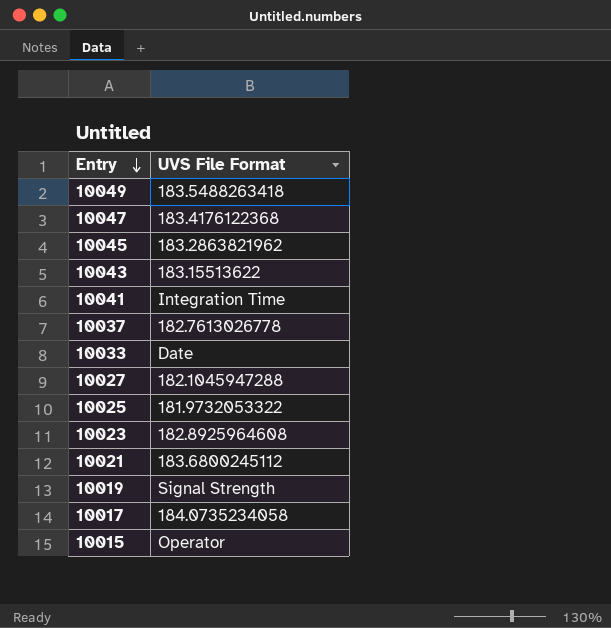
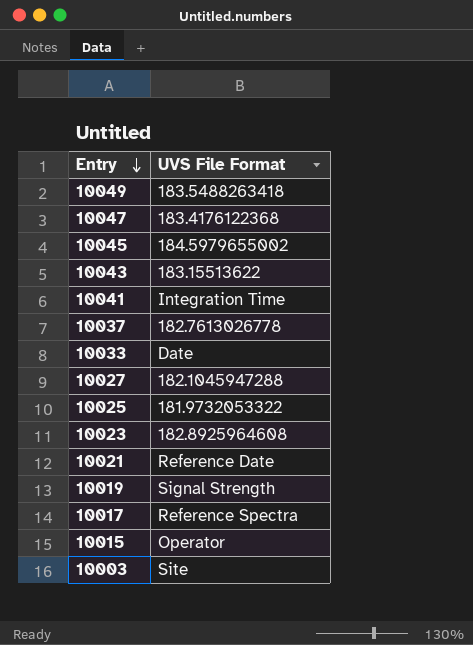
10045 | UVS File Format: 183.2863821962 -> 184.5979655002
10021 | UVS File Format: 183.6800245112 -> Reference Date
10017 | UVS File Format: 184.0735234058 -> Reference Spectra
row 10003: none -> Site

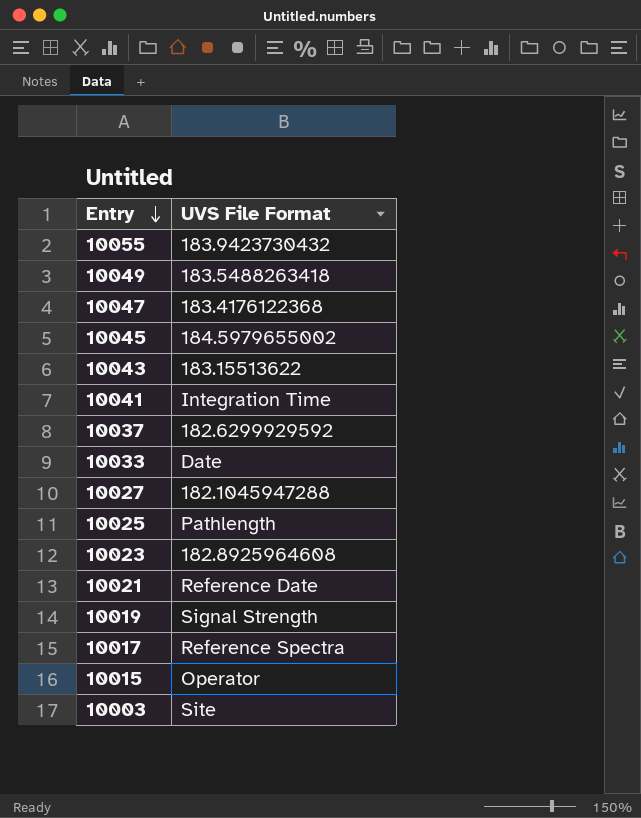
row 10055: none -> 183.9423730432
10037 | UVS File Format: 182.7613026778 -> 182.6299929592
10025 | UVS File Format: 181.9732053322 -> Pathlength

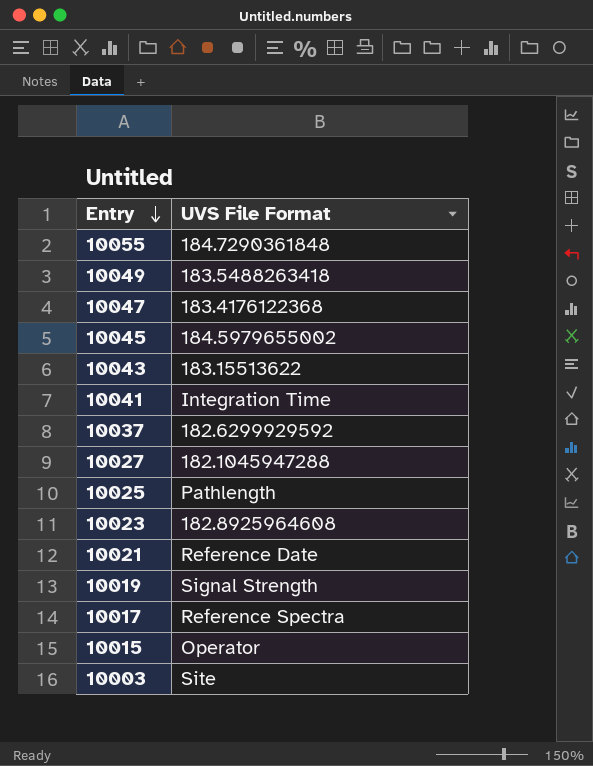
row 10033: Date -> none
10055 | UVS File Format: 183.9423730432 -> 184.7290361848

